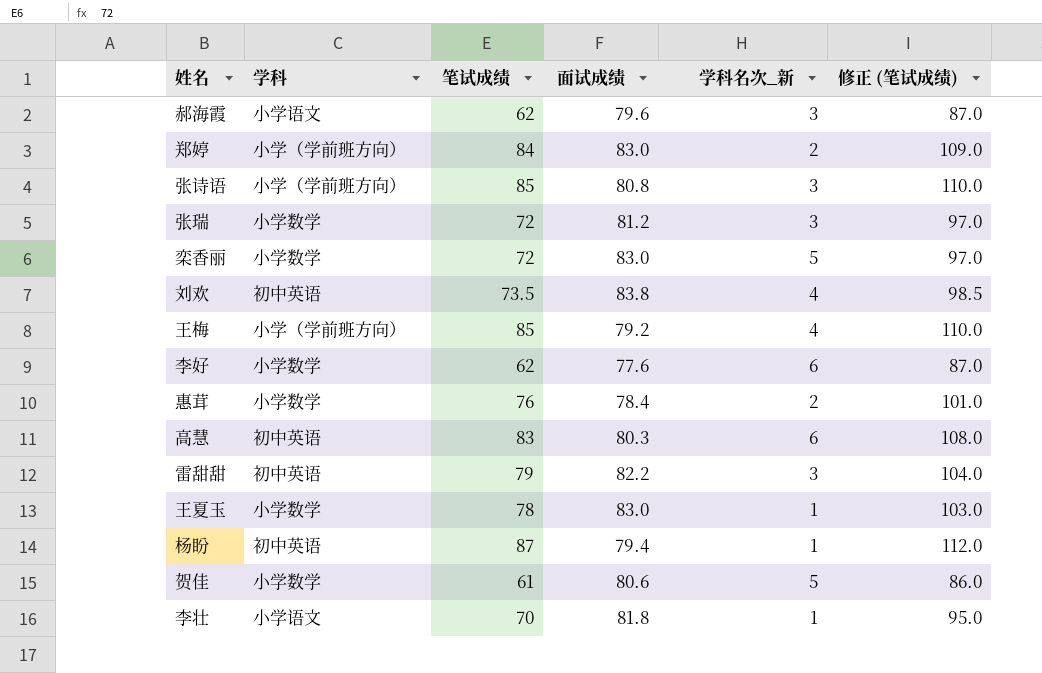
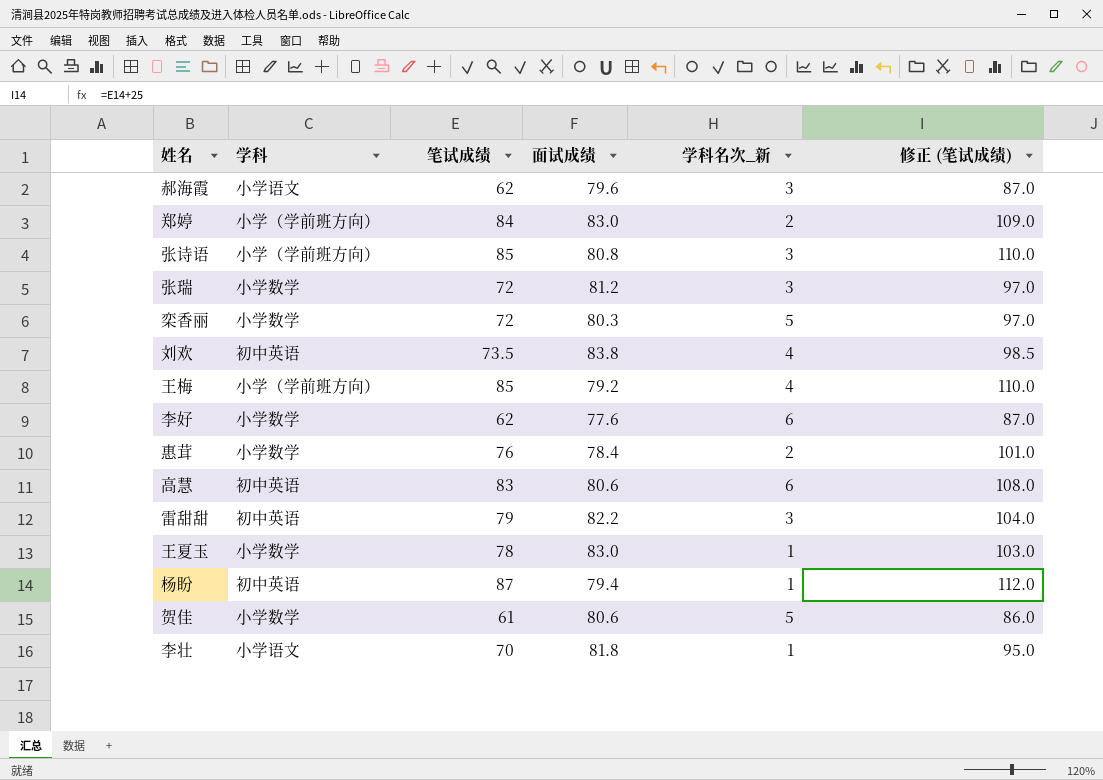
栾香丽 | 面试成绩: 83.0 -> 80.3
高慧 | 面试成绩: 80.3 -> 80.6

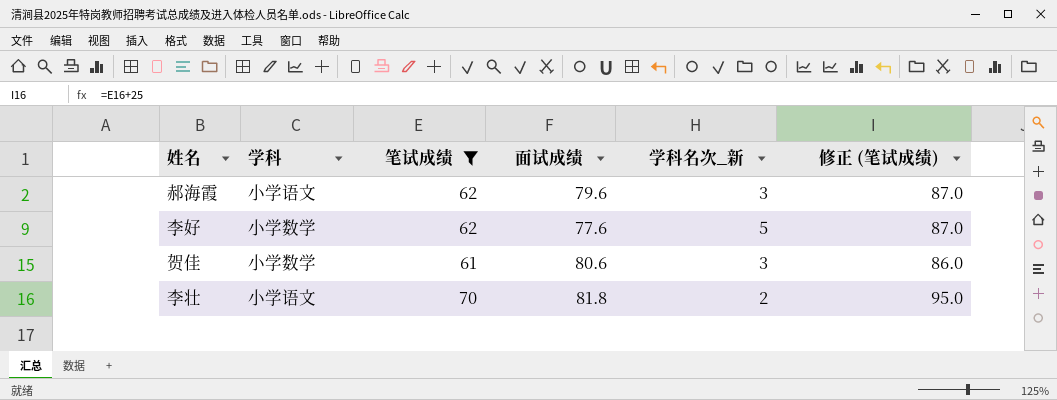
filter: none -> 笔试成绩 <= 70
李好 | 学科名次_新: 6 -> 5
贺佳 | 学科名次_新: 5 -> 3
李壮 | 学科名次_新: 1 -> 2

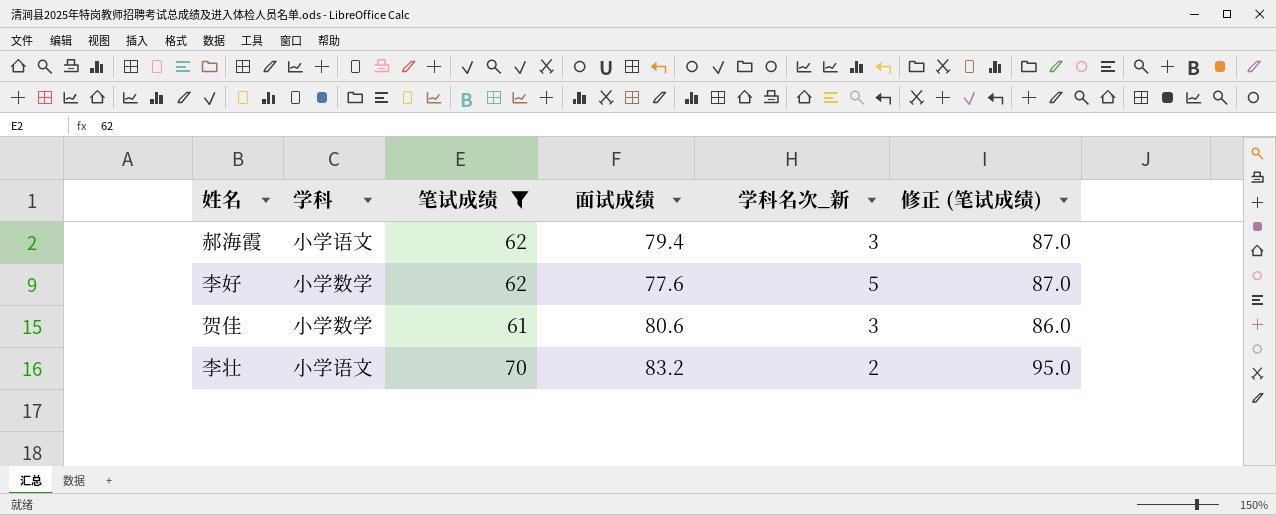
郝海霞 | 面试成绩: 79.6 -> 79.4
李壮 | 面试成绩: 81.8 -> 83.2

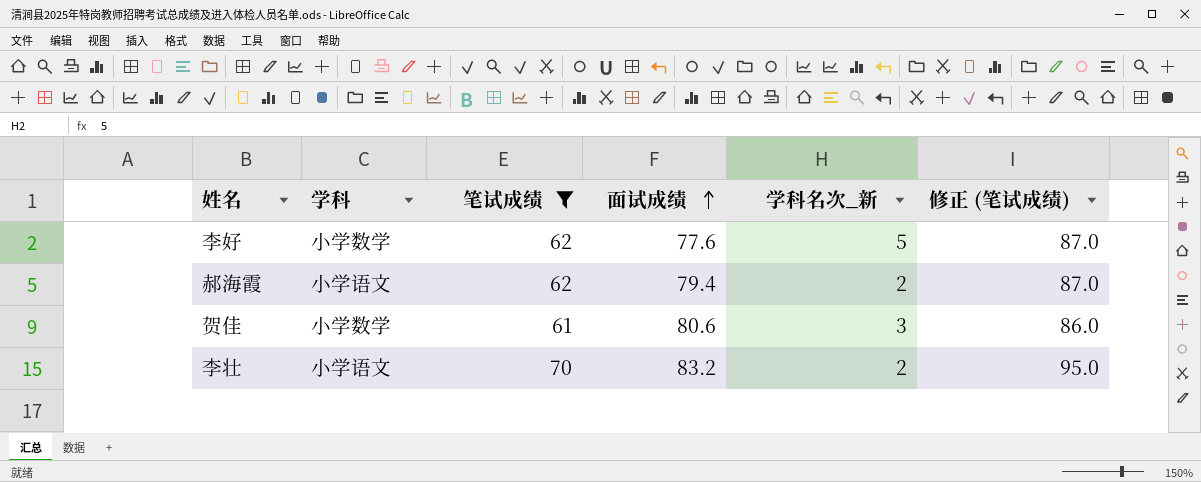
row order: none -> 面试成绩 ascending
郝海霞 | 学科名次_新: 3 -> 2

